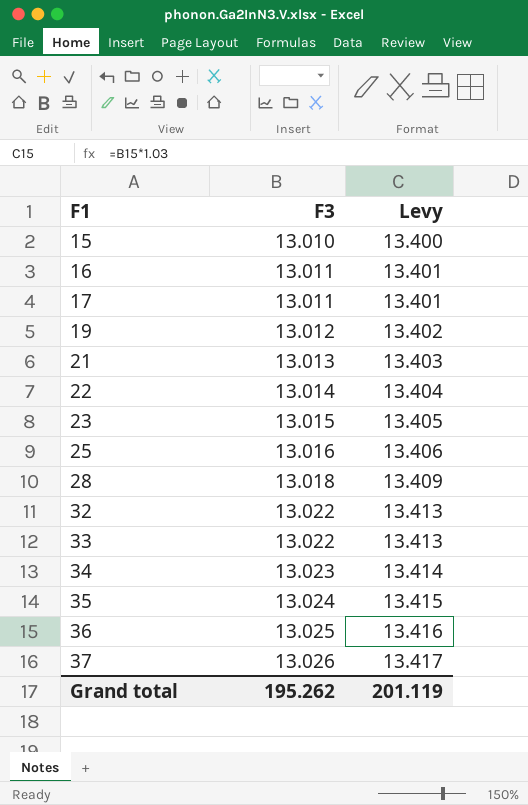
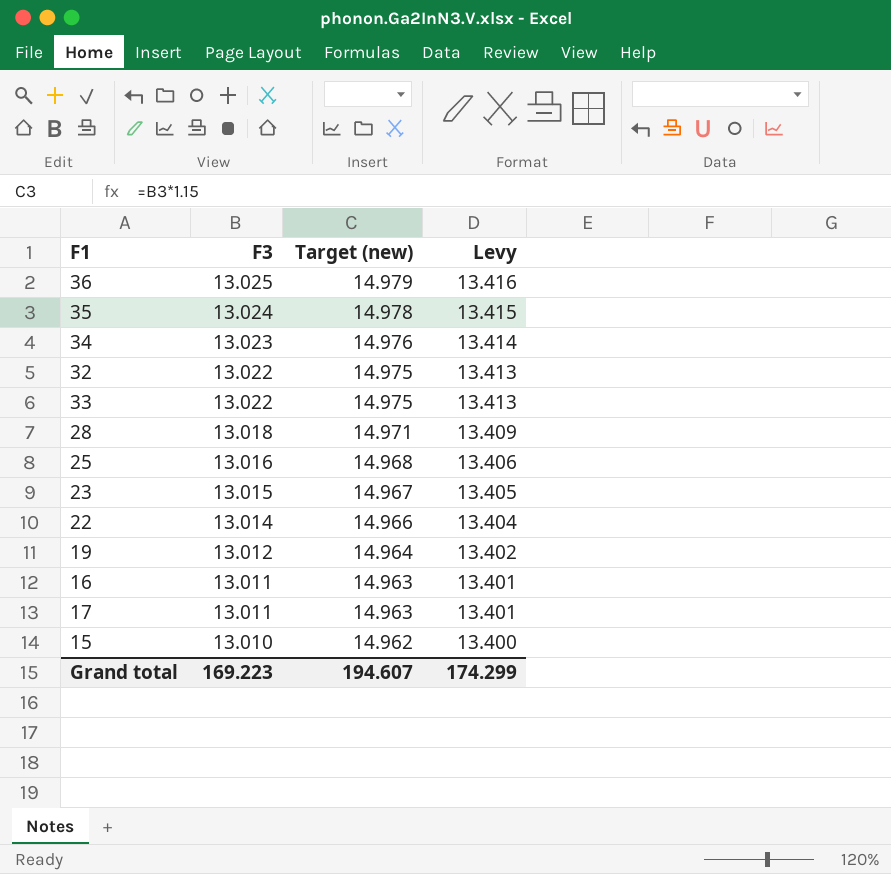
row order: F1 ascending -> F3 descending
column Target (new) | formula: none -> [F3] * 1.15
row 21: 13.013 | 13.403 -> none
row 37: 13.026 | 13.417 -> none
Grand total | F3: 195.262 -> 169.223
Grand total | Levy: 201.119 -> 174.299

